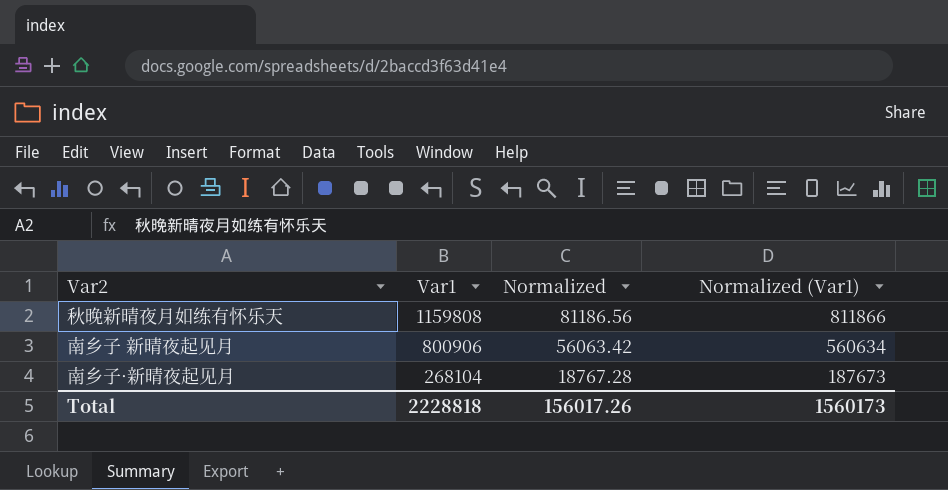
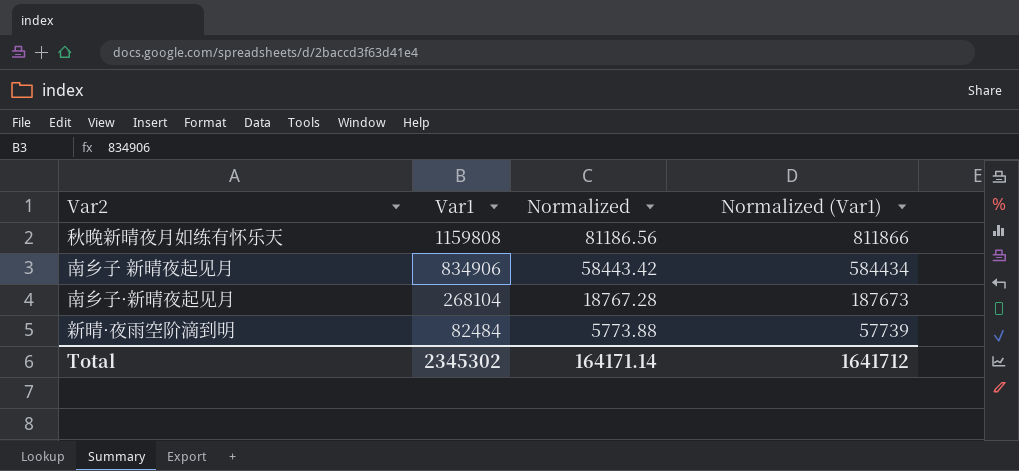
南乡子 新晴夜起见月 | Var1: 800906 -> 834906
南乡子 新晴夜起见月 | Normalized: 56063.42 -> 58443.42
南乡子 新晴夜起见月 | Normalized (Var1): 560634 -> 584434
row 新晴·夜雨空阶滴到明: none -> 82484 | 5773.88 | 57739
Total | Var1: 2228818 -> 2345302
Total | Normalized: 156017.26 -> 164171.14
Total | Normalized (Var1): 1560173 -> 1641712

